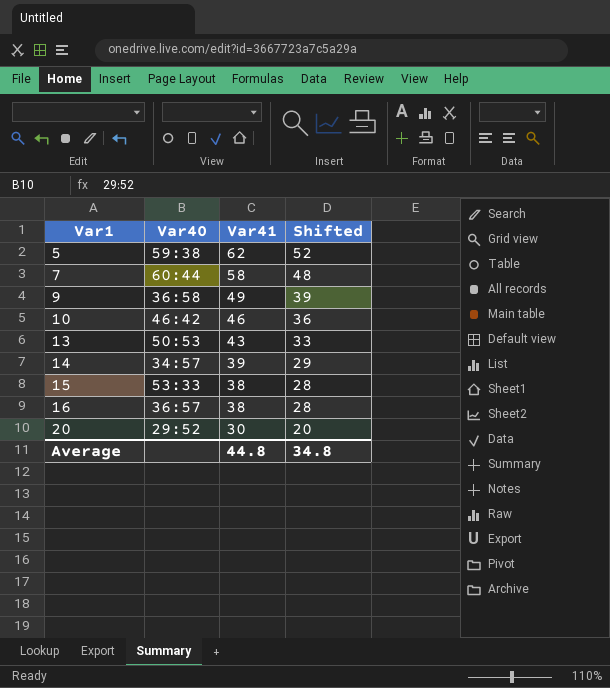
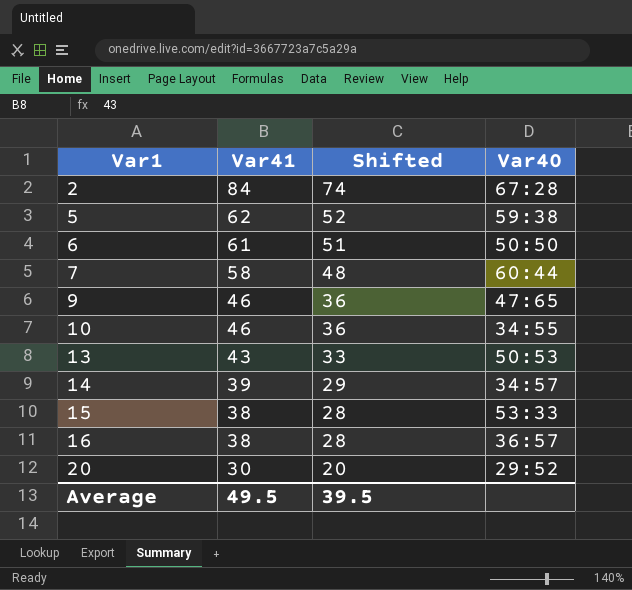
column Var40 | position: 2 -> 4
row 2: none -> 84 | 74 | 67:28
row 6: none -> 61 | 51 | 50:50
9 | Var41: 49 -> 46
9 | Shifted: 39 -> 36
9 | Var40: 36:58 -> 47:65
10 | Var40: 46:42 -> 34:55
Average | Var41: 44.8 -> 49.5
Average | Shifted: 34.8 -> 39.5

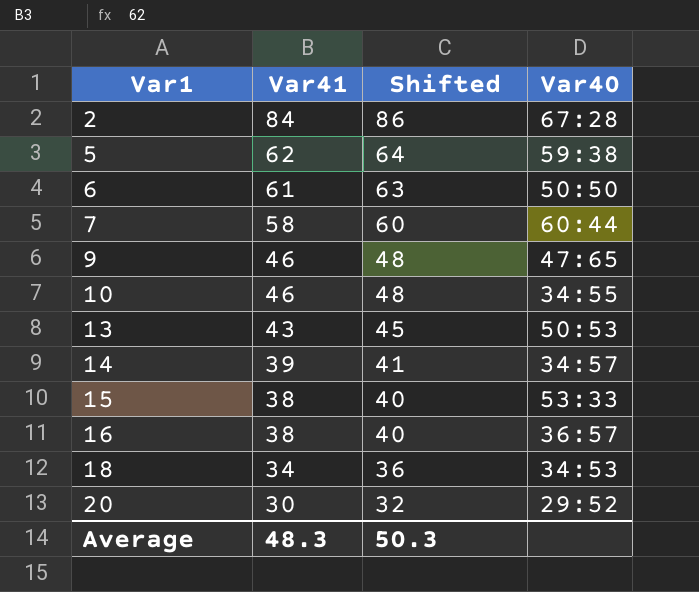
column Shifted | formula: [Var41] - 10 -> [Var41] + 2
row 18: none -> 34 | 36 | 34:53
Average | Var41: 49.5 -> 48.3
Average | Shifted: 39.5 -> 50.3

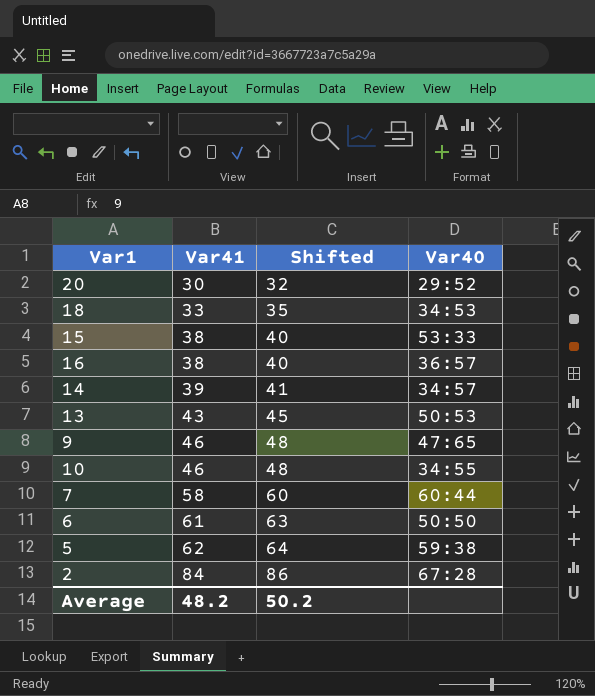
row order: Var1 ascending -> Var41 ascending
18 | Var41: 34 -> 33
18 | Shifted: 36 -> 35
Average | Var41: 48.3 -> 48.2
Average | Shifted: 50.3 -> 50.2

